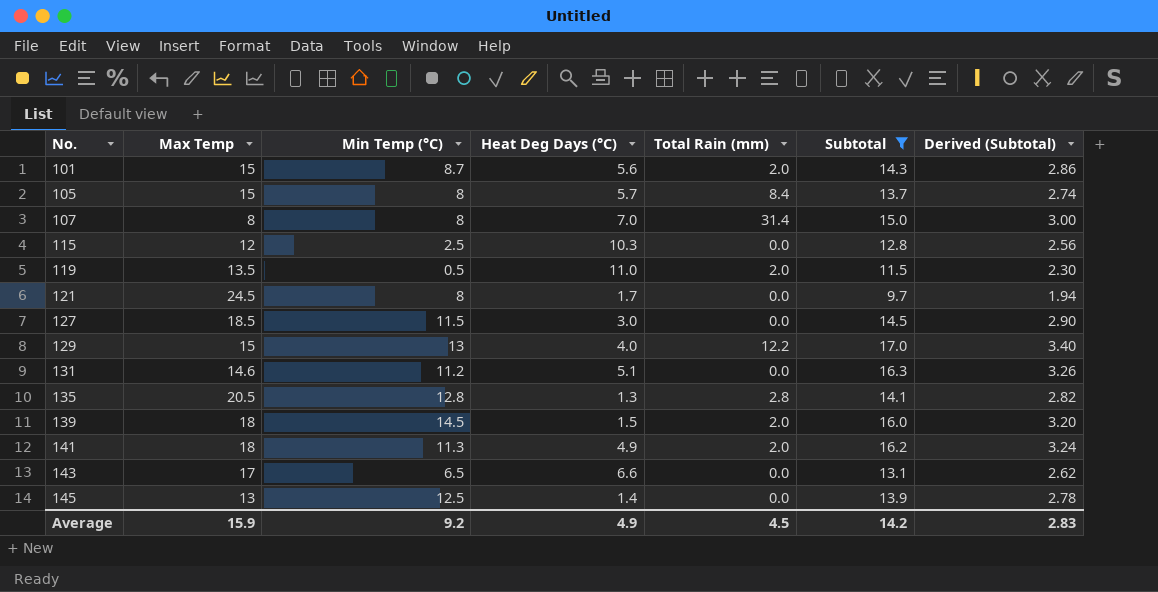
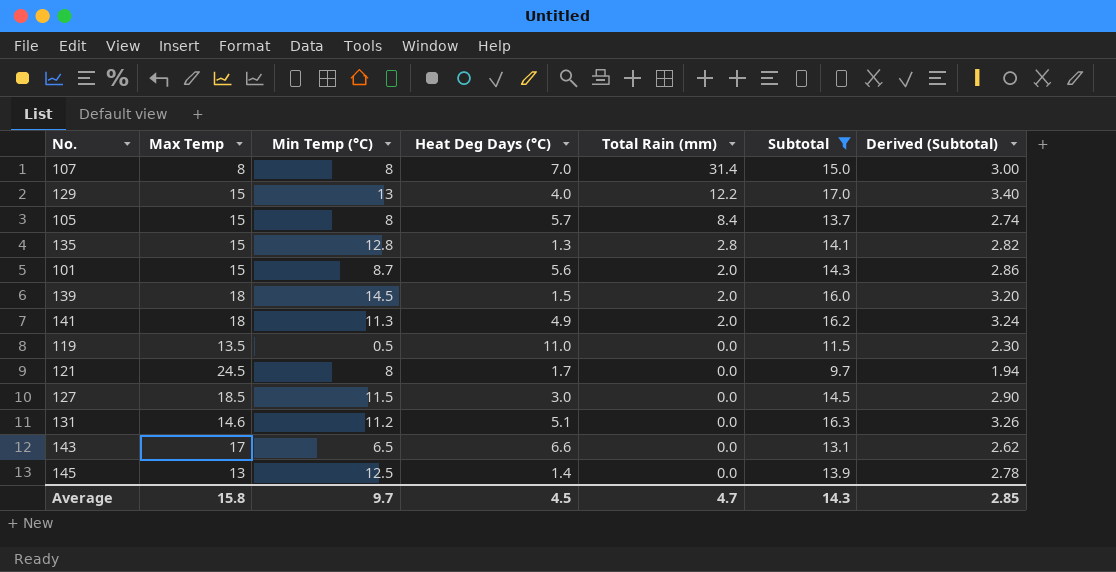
row order: No. ascending -> Total Rain (mm) descending
row 115: 12 | 2.5 | 10.3 | 0.0 | 12.8 | 2.56 -> none
135 | Max Temp: 20.5 -> 15
119 | Total Rain (mm): 2.0 -> 0.0
Average | Max Temp: 15.9 -> 15.8
Average | Min Temp (°C): 9.2 -> 9.7
Average | Heat Deg Days (°C): 4.9 -> 4.5
Average | Total Rain (mm): 4.5 -> 4.7
Average | Subtotal: 14.2 -> 14.3
Average | Derived (Subtotal): 2.83 -> 2.85

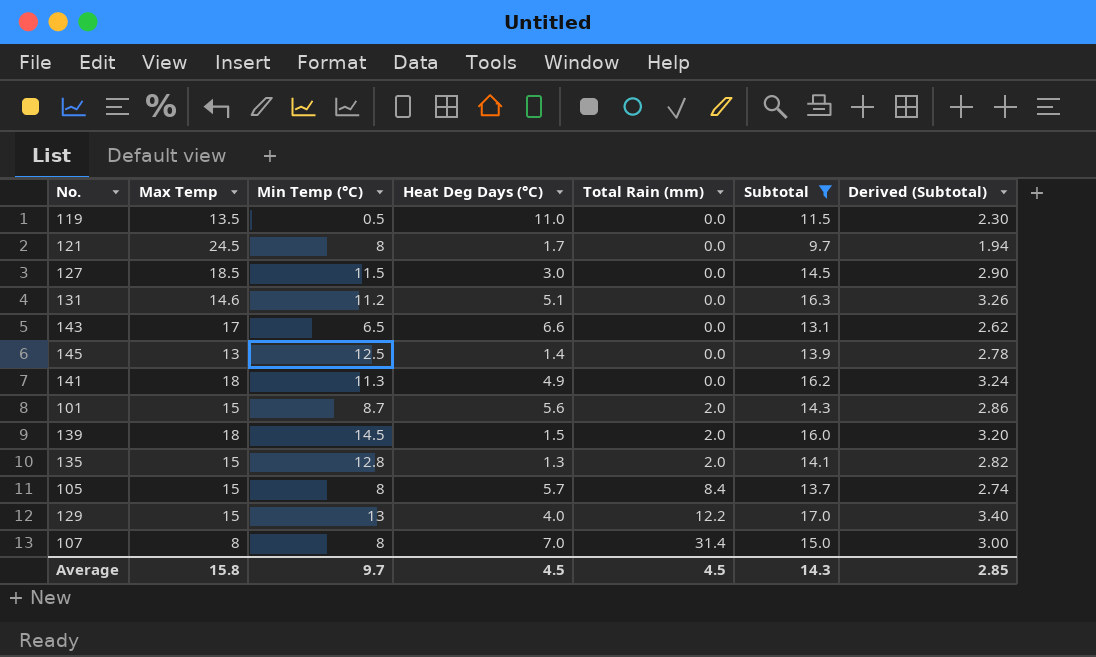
row order: Total Rain (mm) descending -> Total Rain (mm) ascending
141 | Total Rain (mm): 2.0 -> 0.0
135 | Total Rain (mm): 2.8 -> 2.0
Average | Total Rain (mm): 4.7 -> 4.5

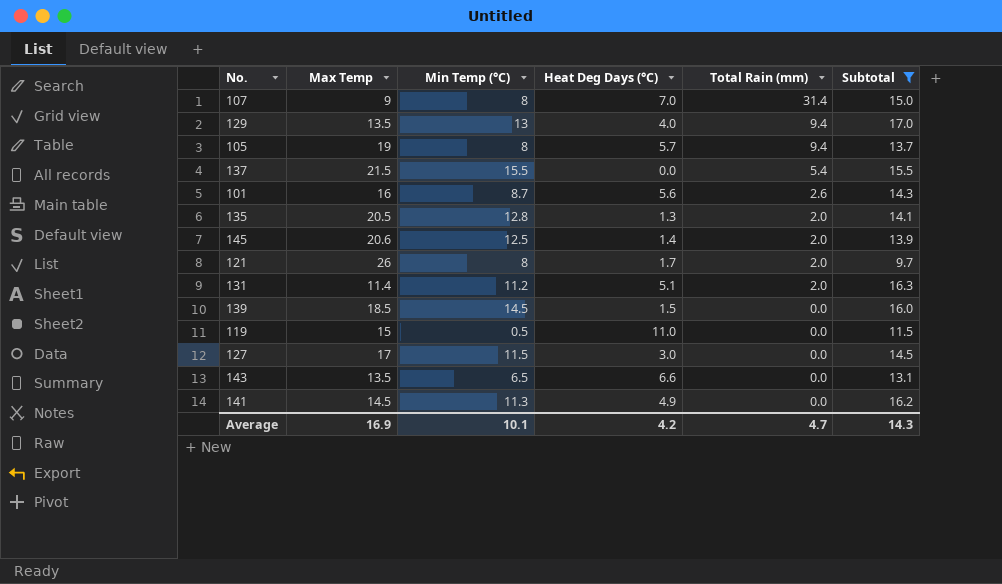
row order: Total Rain (mm) ascending -> Total Rain (mm) descending
column Derived (Subtotal) | formula: [Subtotal] * 0.2 -> none
107 | Max Temp: 8 -> 9
129 | Max Temp: 15 -> 13.5
129 | Total Rain (mm): 12.2 -> 9.4
105 | Max Temp: 15 -> 19
105 | Total Rain (mm): 8.4 -> 9.4
row 137: none -> 21.5 | 15.5 | 0.0 | 5.4 | 15.5
101 | Max Temp: 15 -> 16
101 | Total Rain (mm): 2.0 -> 2.6
135 | Max Temp: 15 -> 20.5
145 | Max Temp: 13 -> 20.6
145 | Total Rain (mm): 0.0 -> 2.0
121 | Max Temp: 24.5 -> 26
121 | Total Rain (mm): 0.0 -> 2.0
131 | Max Temp: 14.6 -> 11.4
131 | Total Rain (mm): 0.0 -> 2.0
139 | Max Temp: 18 -> 18.5
139 | Total Rain (mm): 2.0 -> 0.0
119 | Max Temp: 13.5 -> 15
127 | Max Temp: 18.5 -> 17
143 | Max Temp: 17 -> 13.5
141 | Max Temp: 18 -> 14.5
Average | Max Temp: 15.8 -> 16.9
Average | Min Temp (°C): 9.7 -> 10.1
Average | Heat Deg Days (°C): 4.5 -> 4.2
Average | Total Rain (mm): 4.5 -> 4.7

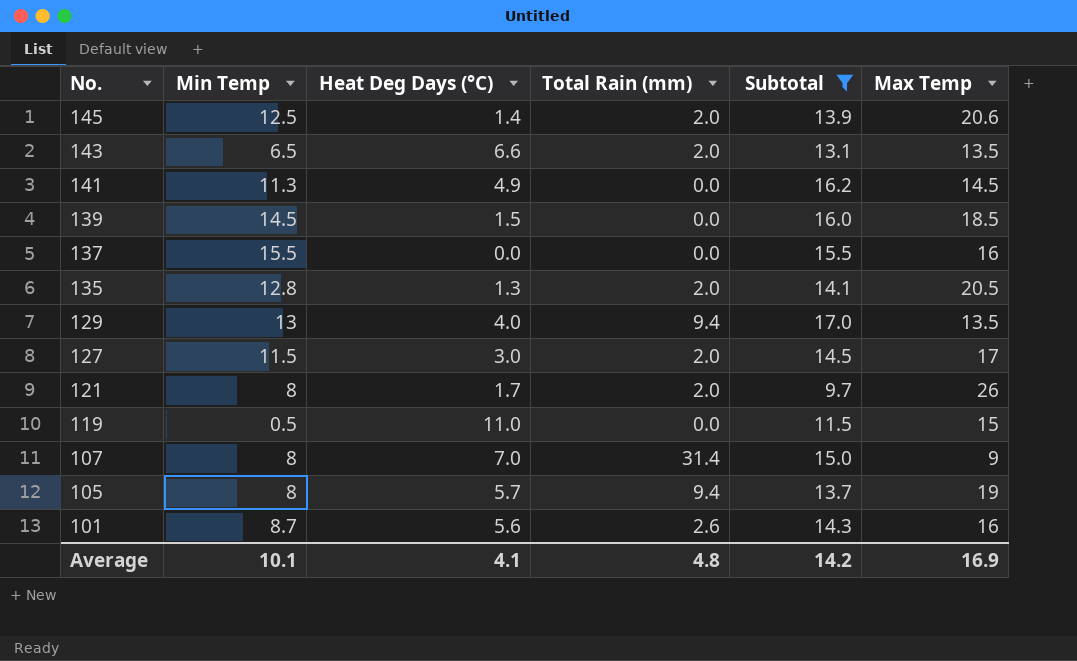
row order: Total Rain (mm) descending -> No. descending
column name: Min Temp (°C) -> Min Temp
column Max Temp | position: 2 -> 6
row 131: 11.4 | 11.2 | 5.1 | 2.0 | 16.3 -> none
143 | Total Rain (mm): 0.0 -> 2.0
137 | Total Rain (mm): 5.4 -> 0.0
137 | Max Temp: 21.5 -> 16
127 | Total Rain (mm): 0.0 -> 2.0
Average | Heat Deg Days (°C): 4.2 -> 4.1
Average | Total Rain (mm): 4.7 -> 4.8
Average | Subtotal: 14.3 -> 14.2

